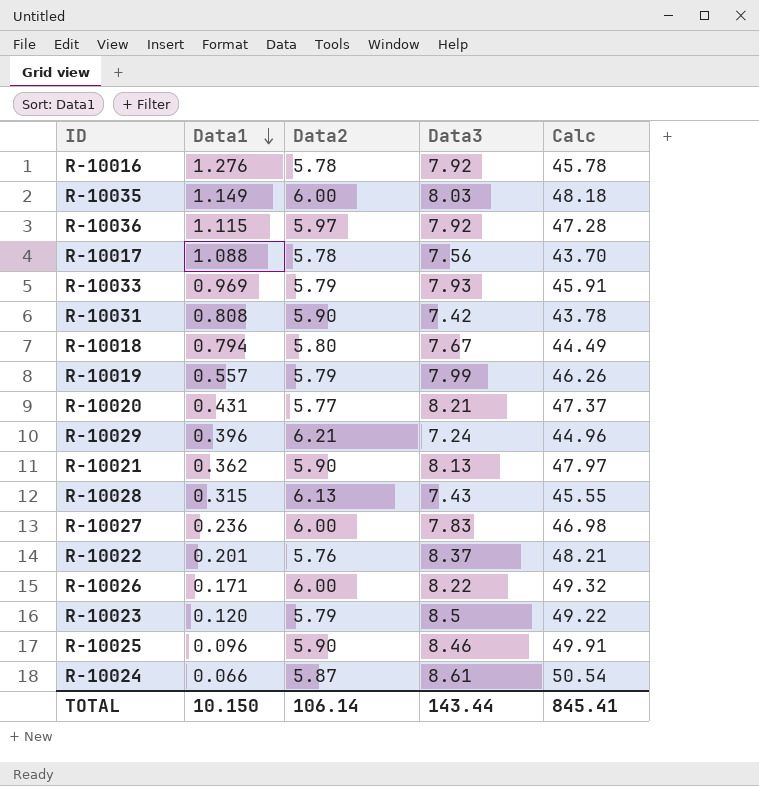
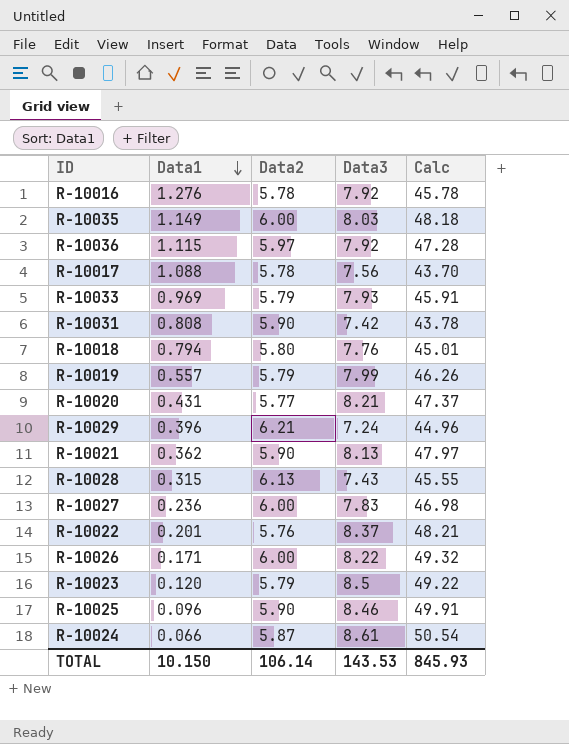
R-10018 | Data3: 7.67 -> 7.76
R-10018 | Calc: 44.49 -> 45.01
TOTAL | Data3: 143.44 -> 143.53
TOTAL | Calc: 845.41 -> 845.93

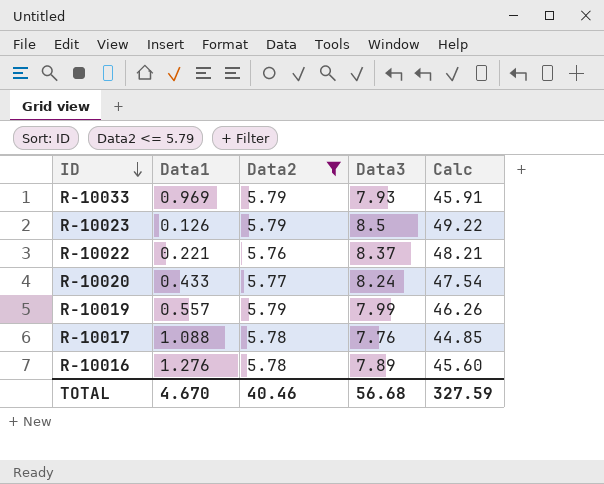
filter: none -> Data2 <= 5.79
row order: Data1 descending -> ID descending
R-10023 | Data1: 0.120 -> 0.126
R-10022 | Data1: 0.201 -> 0.221
R-10020 | Data1: 0.431 -> 0.433
R-10020 | Data3: 8.21 -> 8.24
R-10020 | Calc: 47.37 -> 47.54
R-10017 | Data3: 7.56 -> 7.76
R-10017 | Calc: 43.70 -> 44.85
R-10016 | Data3: 7.92 -> 7.89
R-10016 | Calc: 45.78 -> 45.60
TOTAL | Data1: 10.150 -> 4.670
TOTAL | Data2: 106.14 -> 40.46
TOTAL | Data3: 143.53 -> 56.68
TOTAL | Calc: 845.93 -> 327.59

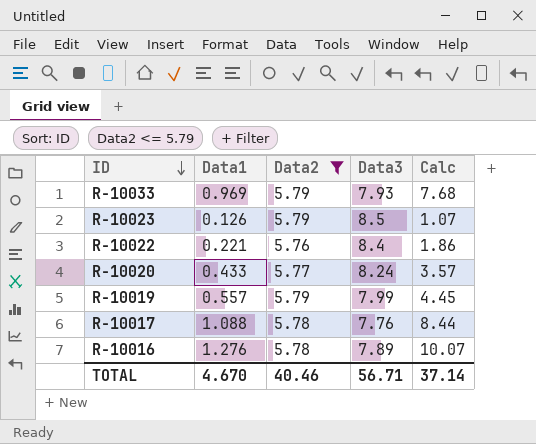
column Calc | formula: [Data2] * [Data3] -> [Data1] * [Data3]
R-10022 | Data3: 8.37 -> 8.4
TOTAL | Data3: 56.68 -> 56.71
TOTAL | Calc: 327.59 -> 37.14

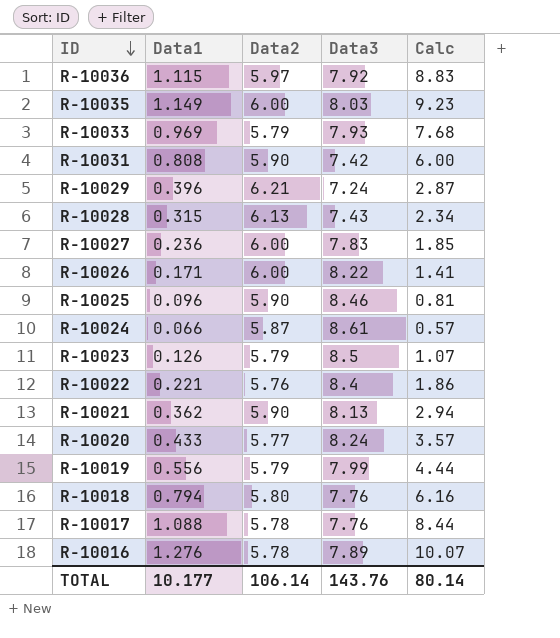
filter: Data2 <= 5.79 -> none
R-10019 | Data1: 0.557 -> 0.556
R-10019 | Calc: 4.45 -> 4.44
TOTAL | Data1: 4.670 -> 10.177
TOTAL | Data2: 40.46 -> 106.14
TOTAL | Data3: 56.71 -> 143.76
TOTAL | Calc: 37.14 -> 80.14

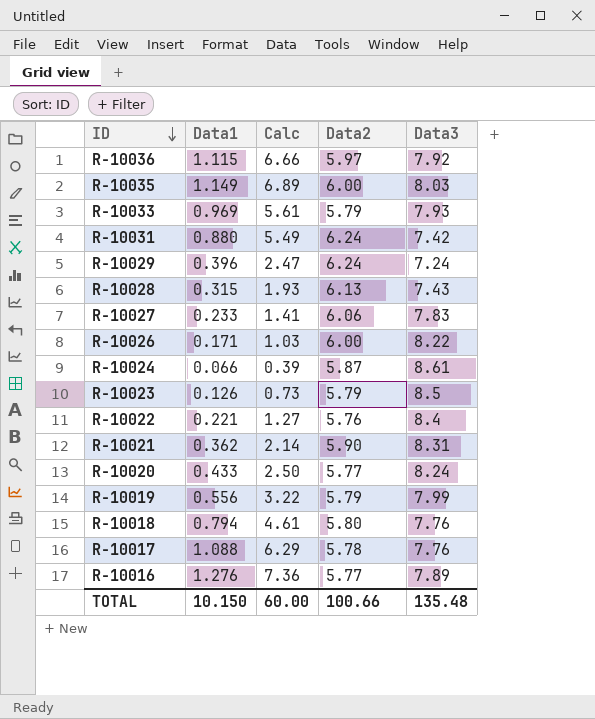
column Calc | formula: [Data1] * [Data3] -> [Data1] * [Data2]
column Calc | position: 5 -> 3
row R-10025: 0.096 | 5.90 | 8.46 | 0.81 -> none
R-10031 | Data1: 0.808 -> 0.880
R-10031 | Data2: 5.90 -> 6.24
R-10029 | Data2: 6.21 -> 6.24
R-10027 | Data1: 0.236 -> 0.233
R-10027 | Data2: 6.00 -> 6.06
R-10021 | Data3: 8.13 -> 8.31
R-10016 | Data2: 5.78 -> 5.77
TOTAL | Data1: 10.177 -> 10.150
TOTAL | Calc: 80.14 -> 60.00
TOTAL | Data2: 106.14 -> 100.66
TOTAL | Data3: 143.76 -> 135.48

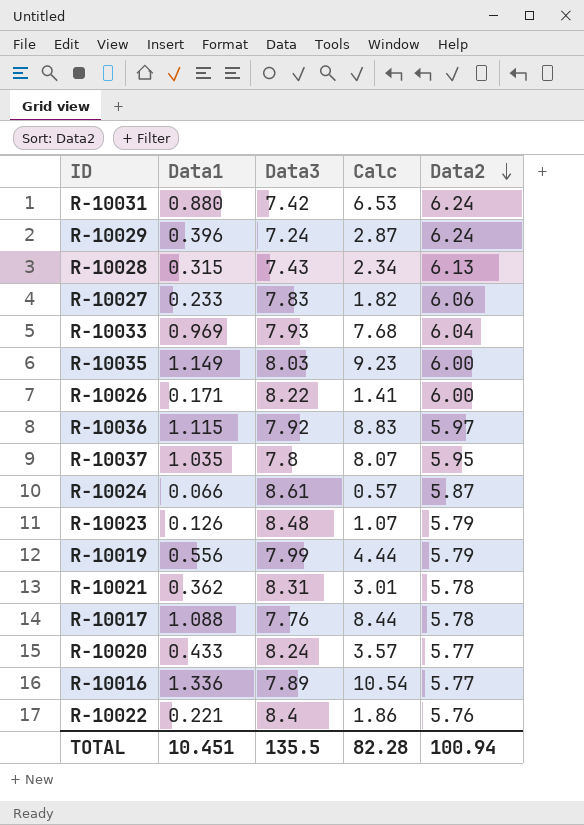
row order: ID descending -> Data2 descending
column Data3 | position: 5 -> 3
column Calc | formula: [Data1] * [Data2] -> [Data1] * [Data3]
row R-10018: 0.794 | 4.61 | 5.80 | 7.76 -> none
R-10033 | Data2: 5.79 -> 6.04
row R-10037: none -> 1.035 | 7.8 | 8.07 | 5.95
R-10023 | Data3: 8.5 -> 8.48
R-10021 | Data2: 5.90 -> 5.78
R-10016 | Data1: 1.276 -> 1.336
TOTAL | Data1: 10.150 -> 10.451
TOTAL | Data3: 135.48 -> 135.5
TOTAL | Calc: 60.00 -> 82.28
TOTAL | Data2: 100.66 -> 100.94

